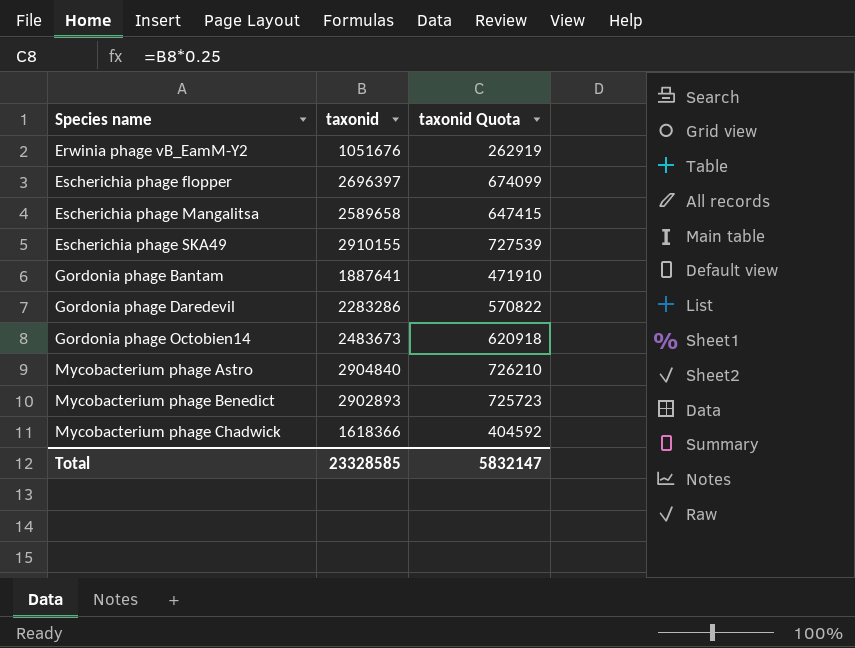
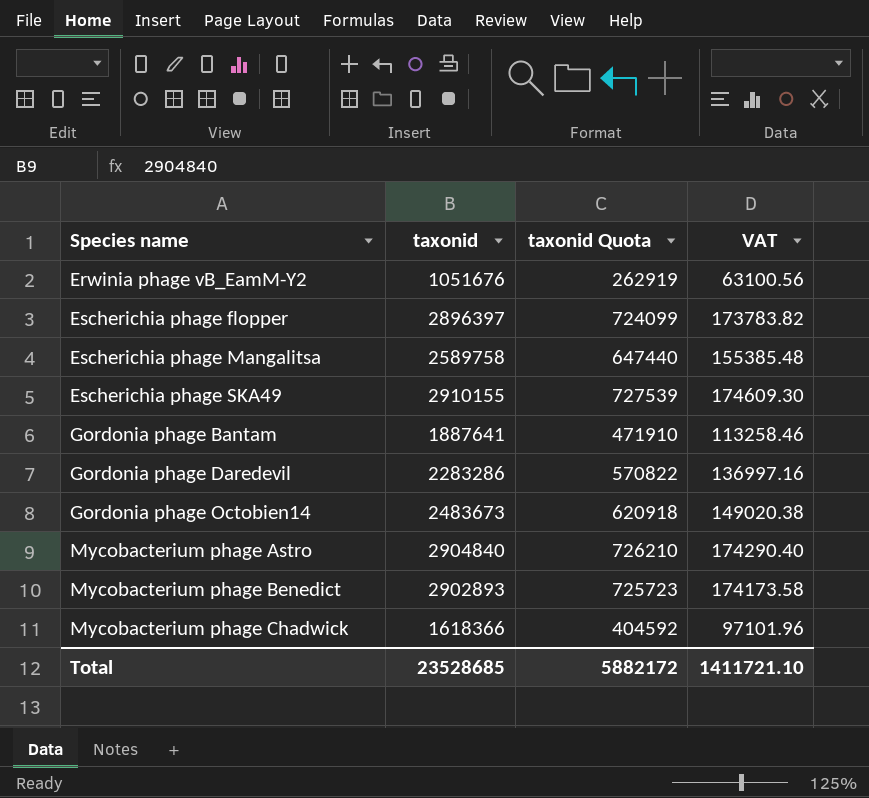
column VAT | formula: none -> [taxonid] * 0.06
Escherichia phage flopper | taxonid: 2696397 -> 2896397
Escherichia phage flopper | taxonid Quota: 674099 -> 724099
Escherichia phage Mangalitsa | taxonid: 2589658 -> 2589758
Escherichia phage Mangalitsa | taxonid Quota: 647415 -> 647440
Total | taxonid: 23328585 -> 23528685
Total | taxonid Quota: 5832147 -> 5882172

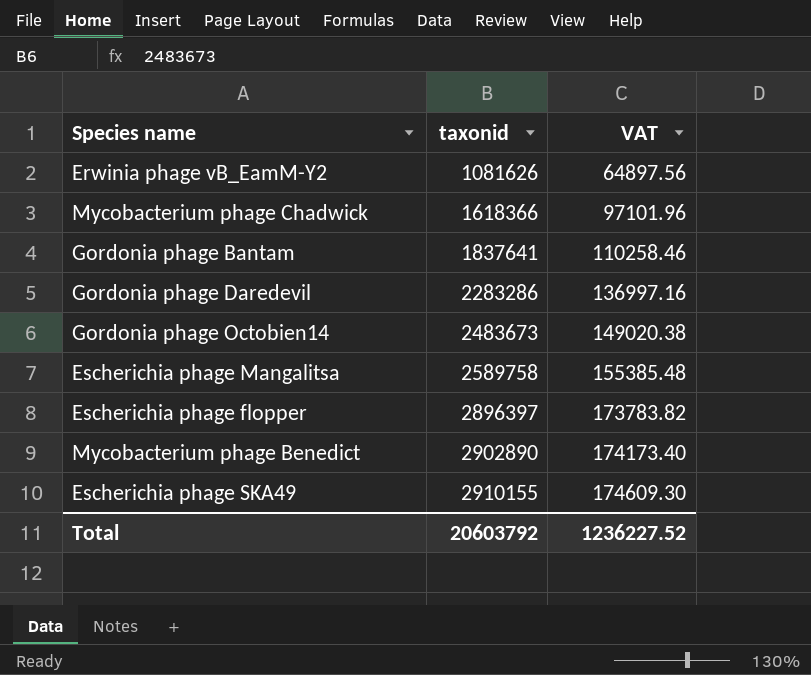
row order: Species name ascending -> taxonid ascending
column taxonid Quota | formula: [taxonid] * 0.25 -> none
row Mycobacterium phage Astro: 2904840 | 726210 | 174290.40 -> none
Erwinia phage vB_EamM-Y2 | taxonid: 1051676 -> 1081626
Erwinia phage vB_EamM-Y2 | VAT: 63100.56 -> 64897.56
Gordonia phage Bantam | taxonid: 1887641 -> 1837641
Gordonia phage Bantam | VAT: 113258.46 -> 110258.46
Mycobacterium phage Benedict | taxonid: 2902893 -> 2902890
Mycobacterium phage Benedict | VAT: 174173.58 -> 174173.40
Total | taxonid: 23528685 -> 20603792
Total | VAT: 1411721.10 -> 1236227.52

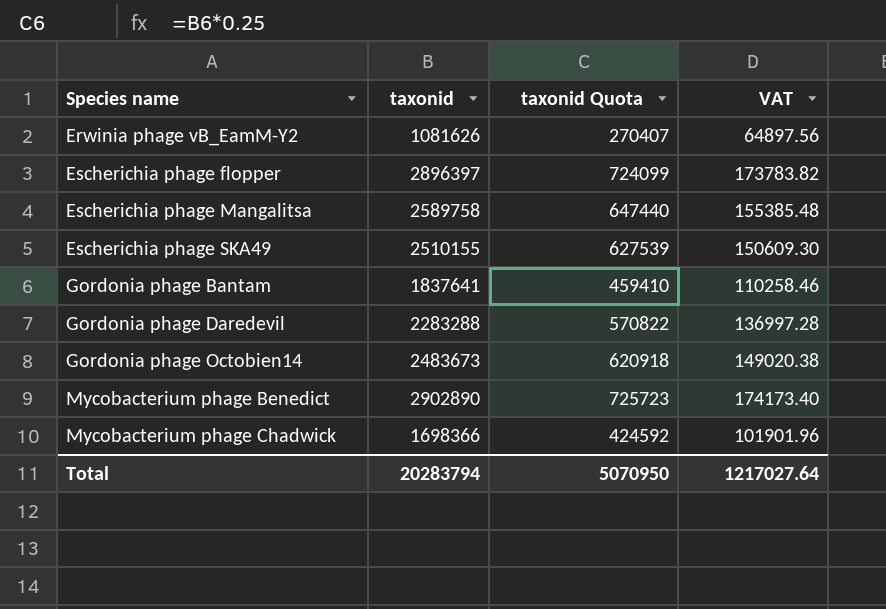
row order: taxonid ascending -> Species name ascending
column taxonid Quota | formula: none -> [taxonid] * 0.25
Escherichia phage SKA49 | taxonid: 2910155 -> 2510155
Escherichia phage SKA49 | VAT: 174609.30 -> 150609.30
Gordonia phage Daredevil | taxonid: 2283286 -> 2283288
Gordonia phage Daredevil | VAT: 136997.16 -> 136997.28
Mycobacterium phage Chadwick | taxonid: 1618366 -> 1698366
Mycobacterium phage Chadwick | VAT: 97101.96 -> 101901.96
Total | taxonid: 20603792 -> 20283794
Total | VAT: 1236227.52 -> 1217027.64

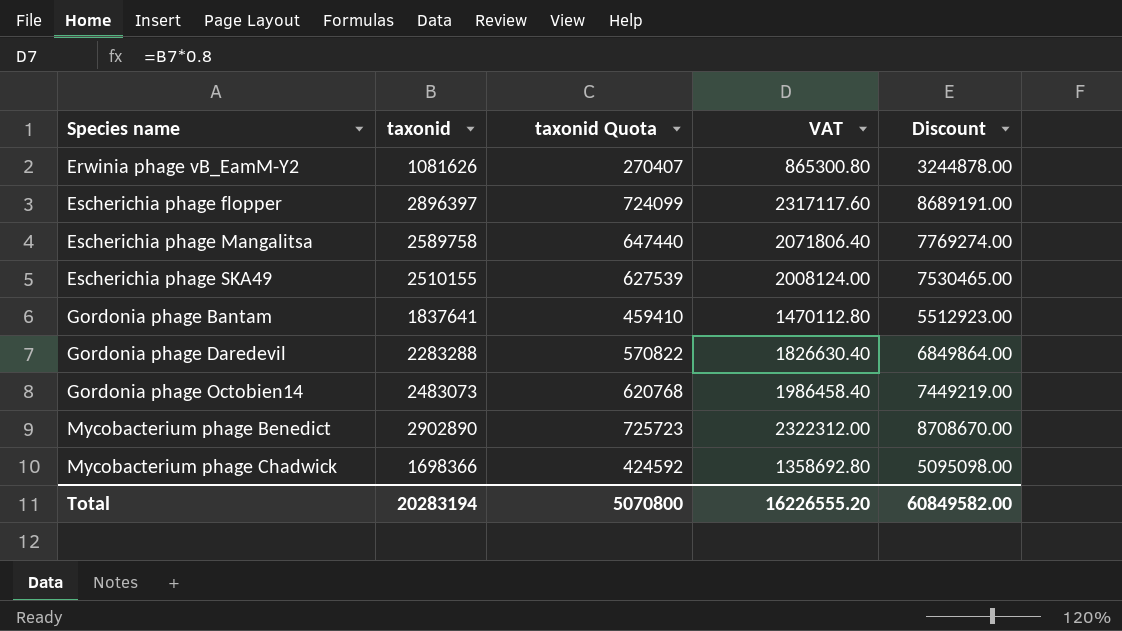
column VAT | formula: [taxonid] * 0.06 -> [taxonid] * 0.8
column Discount | formula: none -> [taxonid] * 3
Gordonia phage Octobien14 | taxonid: 2483673 -> 2483073
Gordonia phage Octobien14 | taxonid Quota: 620918 -> 620768
Total | taxonid: 20283794 -> 20283194
Total | taxonid Quota: 5070950 -> 5070800
Total | VAT: 1217027.64 -> 16226555.20

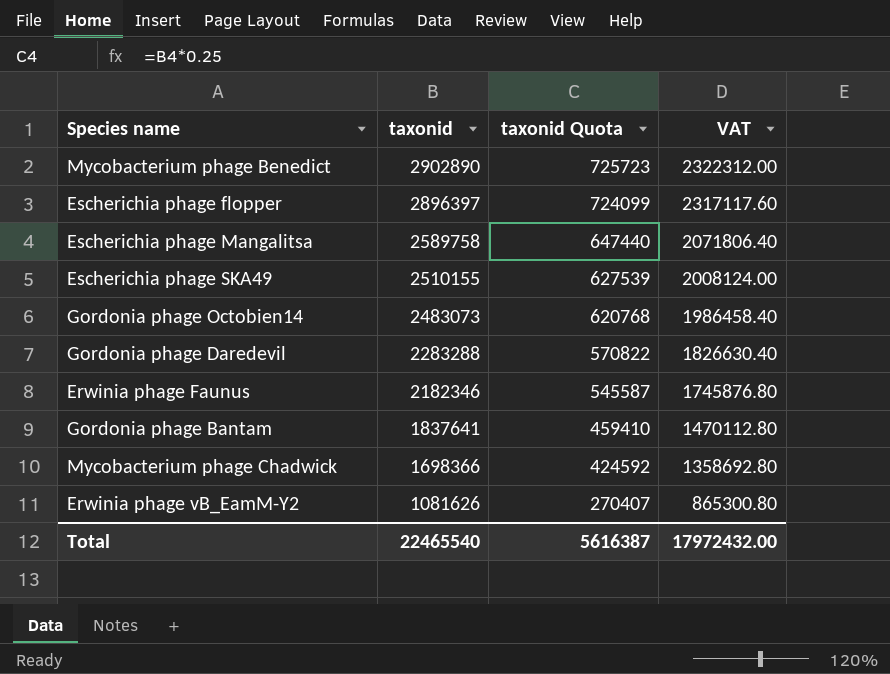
row order: Species name ascending -> taxonid descending
column Discount | formula: [taxonid] * 3 -> none
row Erwinia phage Faunus: none -> 2182346 | 545587 | 1745876.80
Total | taxonid: 20283194 -> 22465540
Total | taxonid Quota: 5070800 -> 5616387
Total | VAT: 16226555.20 -> 17972432.00

